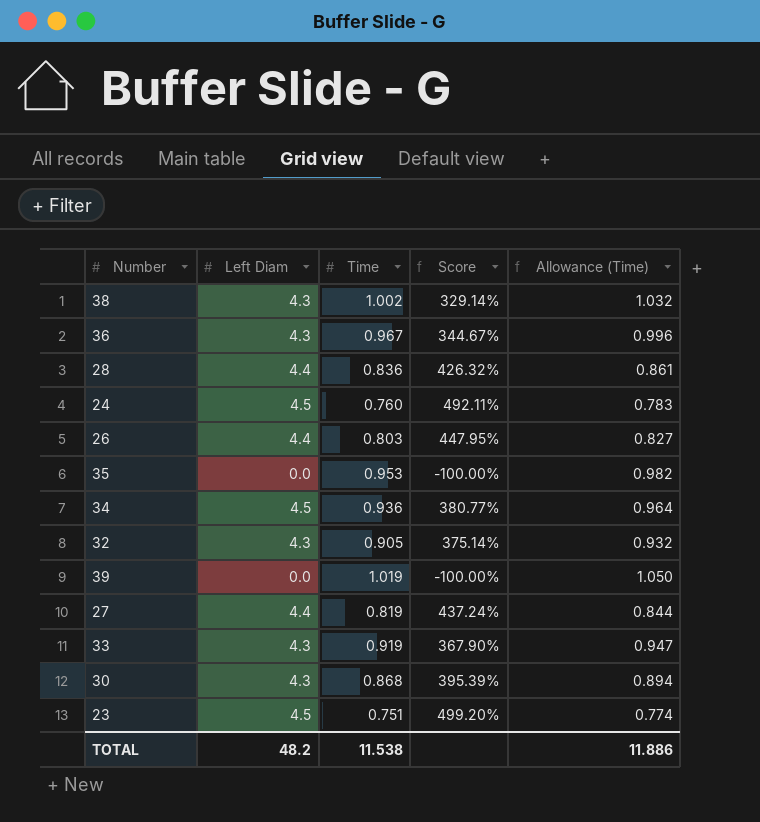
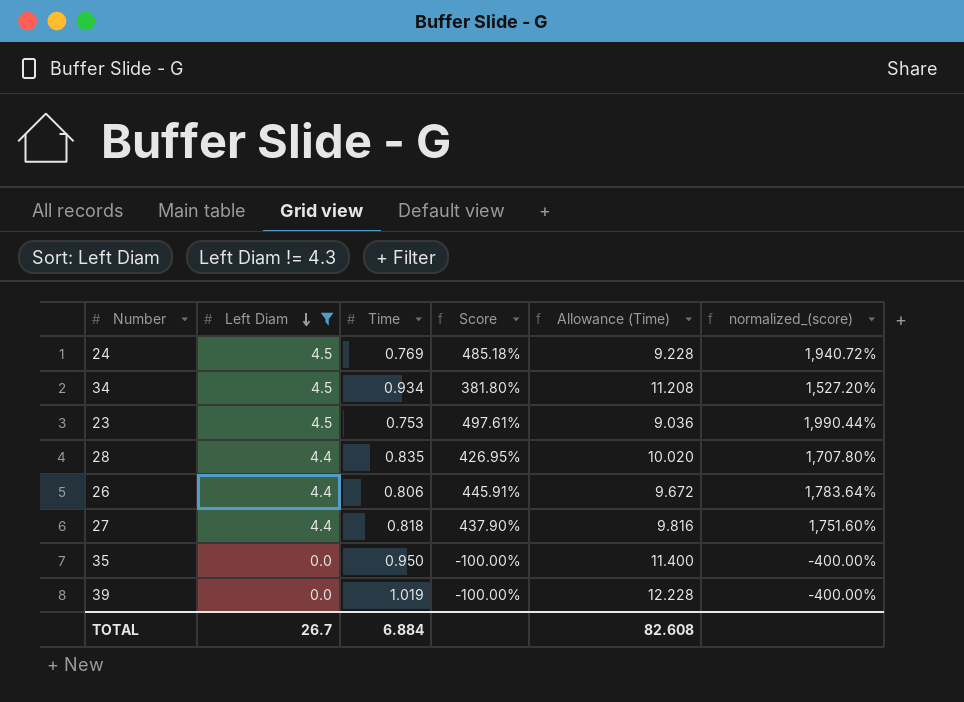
filter: none -> Left Diam != 4.3
row order: none -> Left Diam descending
column Allowance (Time) | formula: [Time] * 1.03 -> [Time] * 12
column normalized_(score) | formula: none -> [Score] * 4
24 | Time: 0.760 -> 0.769
24 | Score: 492.11% -> 485.18%
34 | Time: 0.936 -> 0.934
34 | Score: 380.77% -> 381.80%
23 | Time: 0.751 -> 0.753
23 | Score: 499.20% -> 497.61%
28 | Time: 0.836 -> 0.835
28 | Score: 426.32% -> 426.95%
26 | Time: 0.803 -> 0.806
26 | Score: 447.95% -> 445.91%
27 | Time: 0.819 -> 0.818
27 | Score: 437.24% -> 437.90%
35 | Time: 0.953 -> 0.950
TOTAL | Left Diam: 48.2 -> 26.7
TOTAL | Time: 11.538 -> 6.884
TOTAL | Allowance (Time): 11.886 -> 82.608

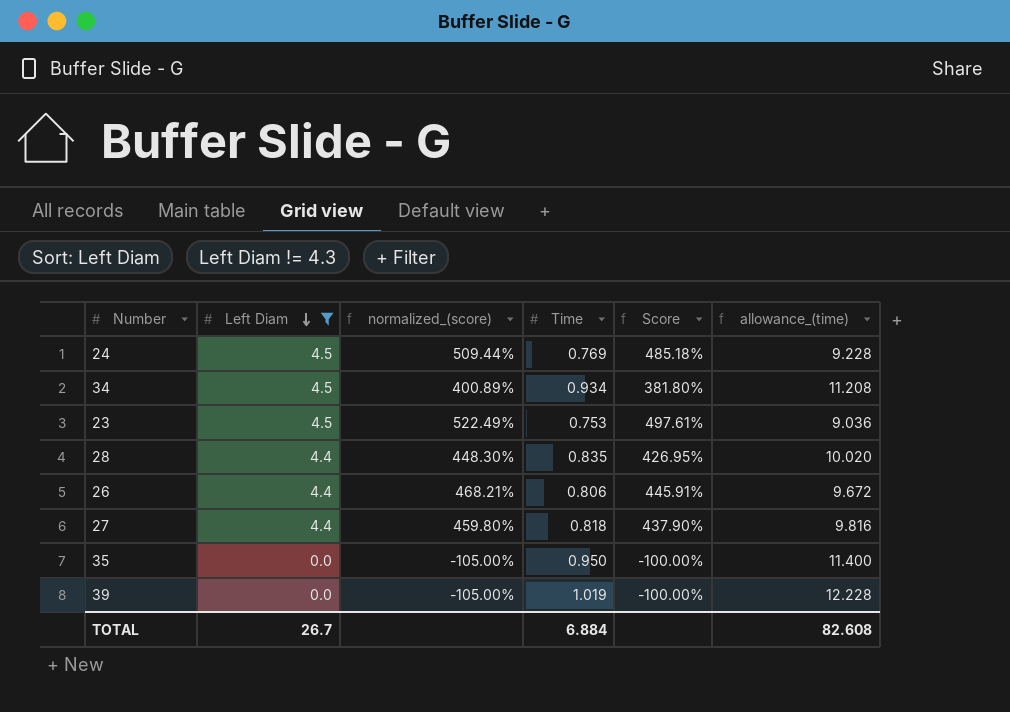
column normalized_(score) | formula: [Score] * 4 -> [Score] * 1.05
column normalized_(score) | position: 6 -> 3
column name: Allowance (Time) -> allowance_(time)

